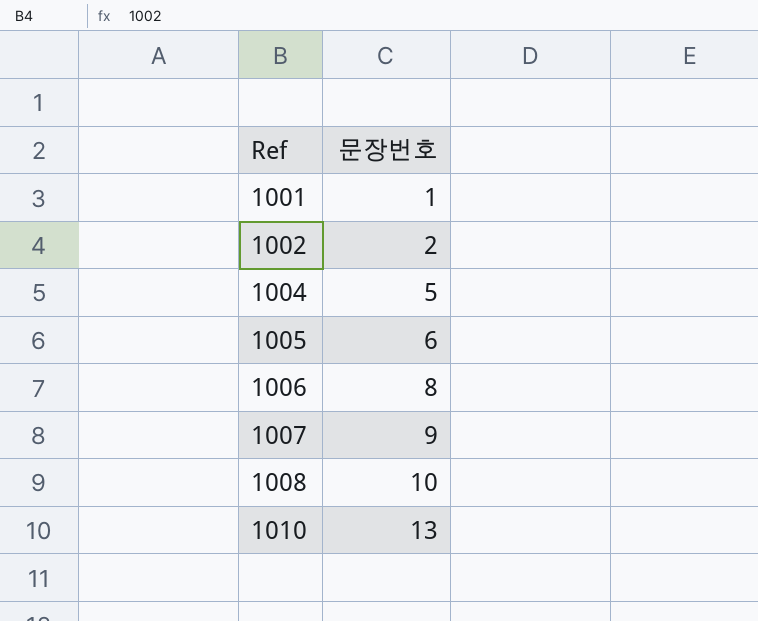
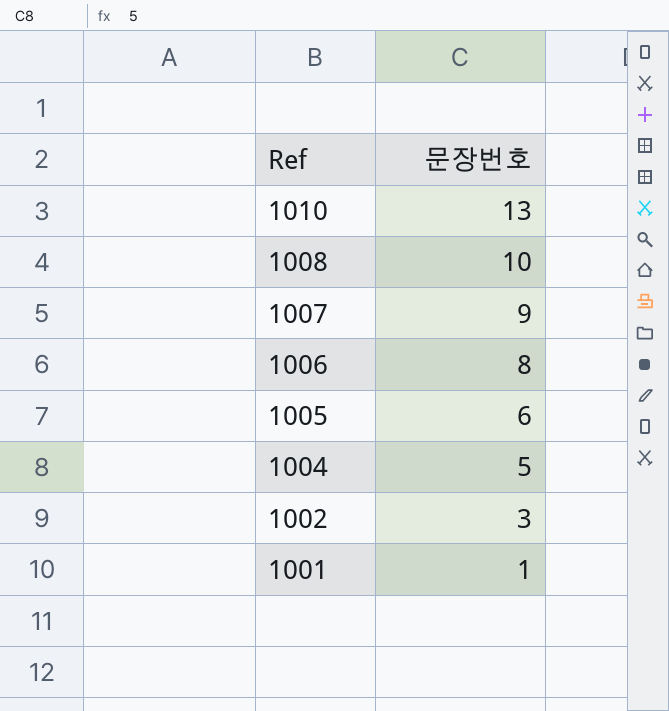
row order: Ref ascending -> Ref descending
1002 | 문장번호: 2 -> 3

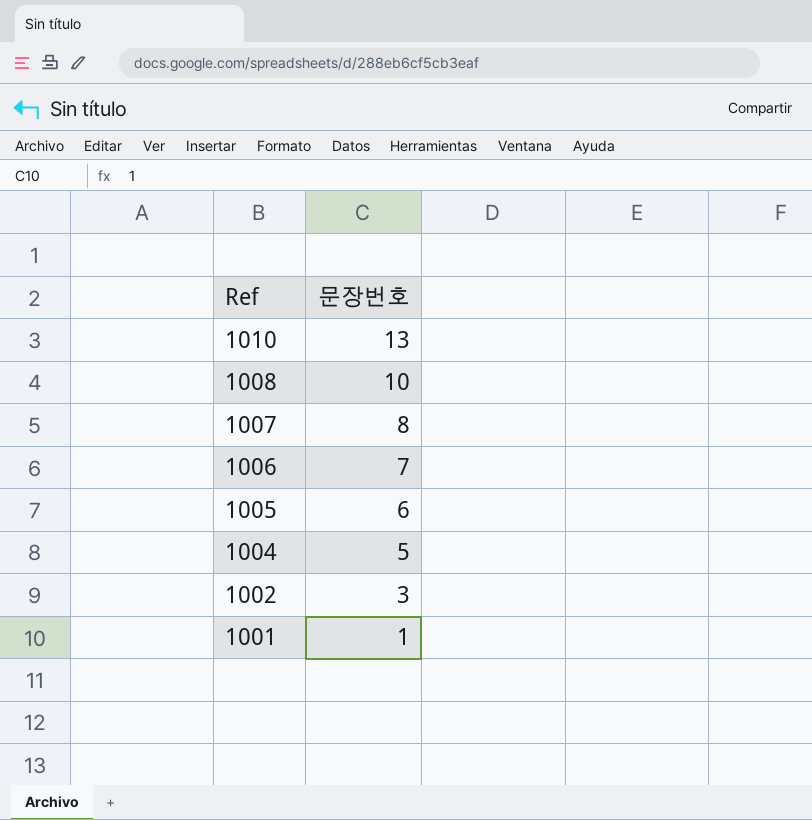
1007 | 문장번호: 9 -> 8
1006 | 문장번호: 8 -> 7

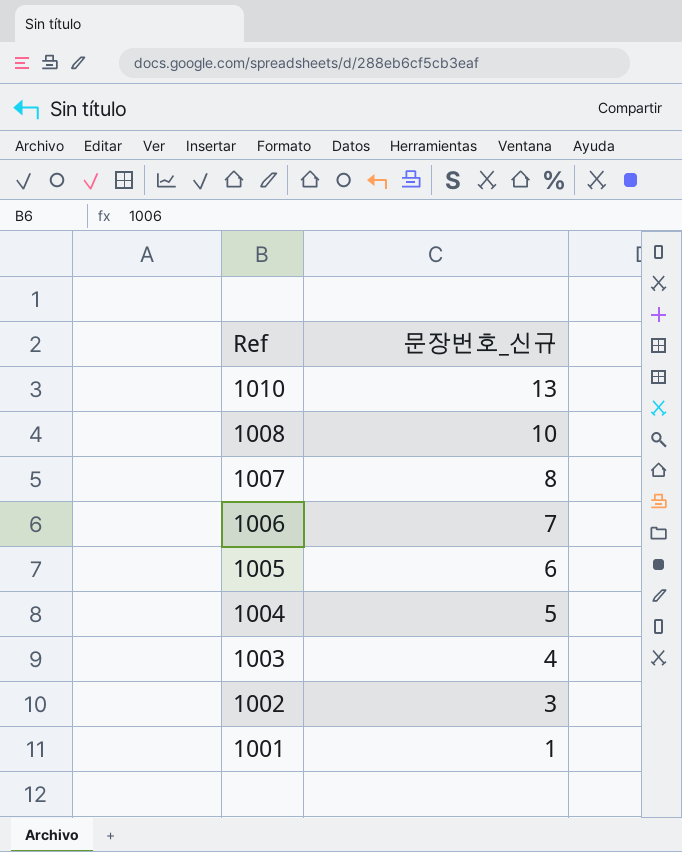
column name: 문장번호 -> 문장번호_신규
row 1003: none -> 4

